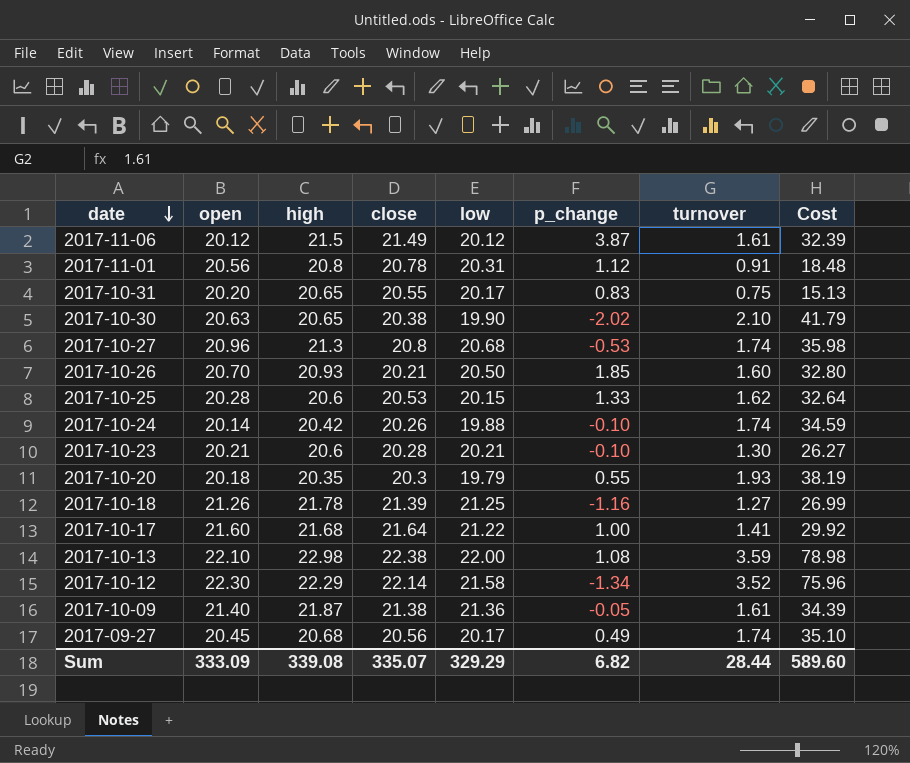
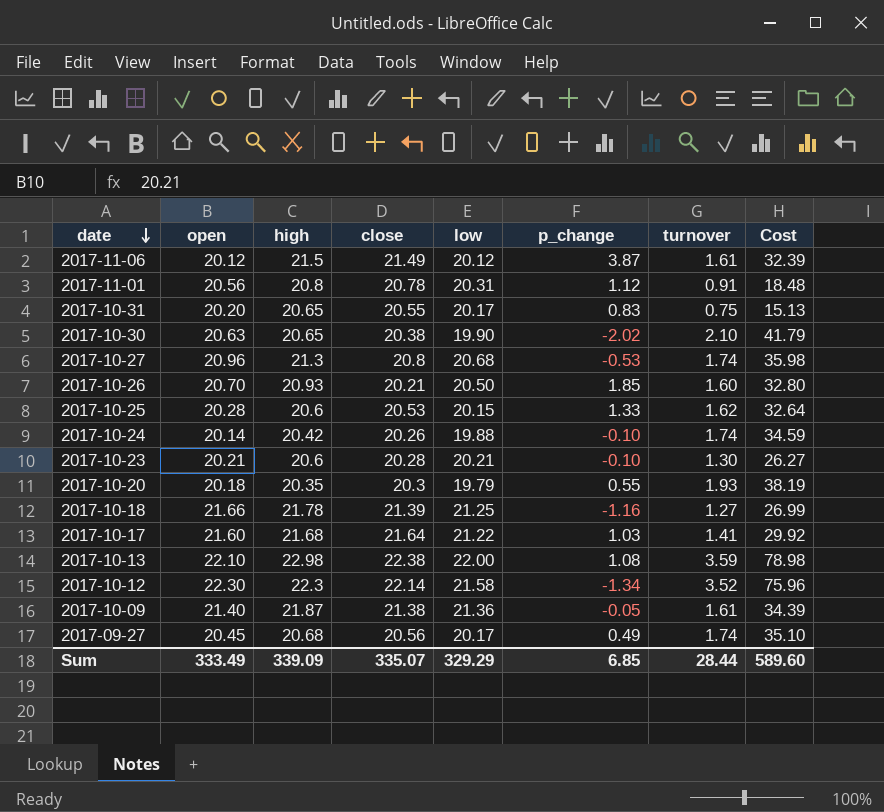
2017-10-18 | open: 21.26 -> 21.66
2017-10-17 | p_change: 1.00 -> 1.03
2017-10-12 | high: 22.29 -> 22.3
Sum | open: 333.09 -> 333.49
Sum | high: 339.08 -> 339.09
Sum | p_change: 6.82 -> 6.85

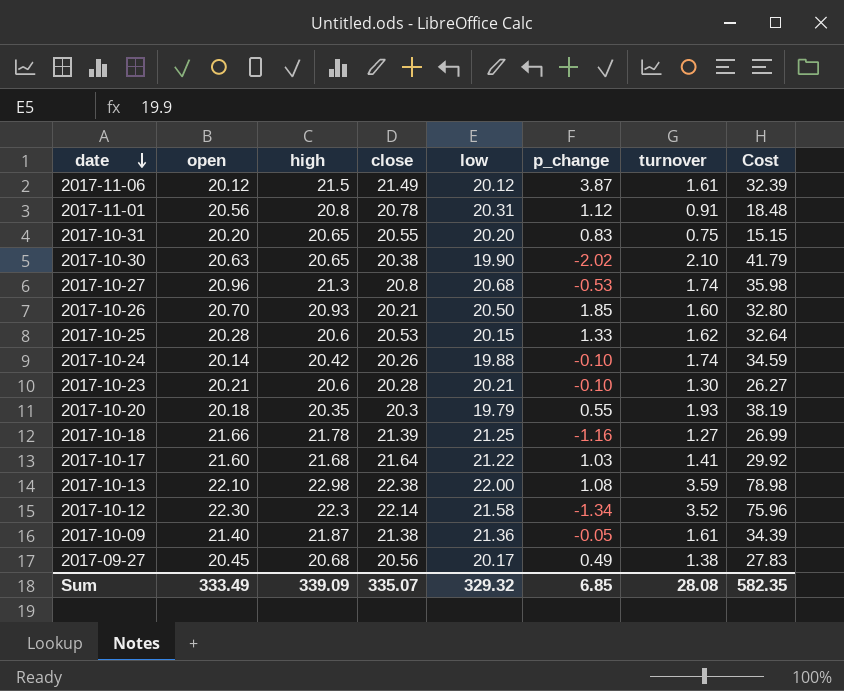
2017-10-31 | low: 20.17 -> 20.20
2017-10-31 | Cost: 15.13 -> 15.15
2017-09-27 | turnover: 1.74 -> 1.38
2017-09-27 | Cost: 35.10 -> 27.83
Sum | low: 329.29 -> 329.32
Sum | turnover: 28.44 -> 28.08
Sum | Cost: 589.60 -> 582.35

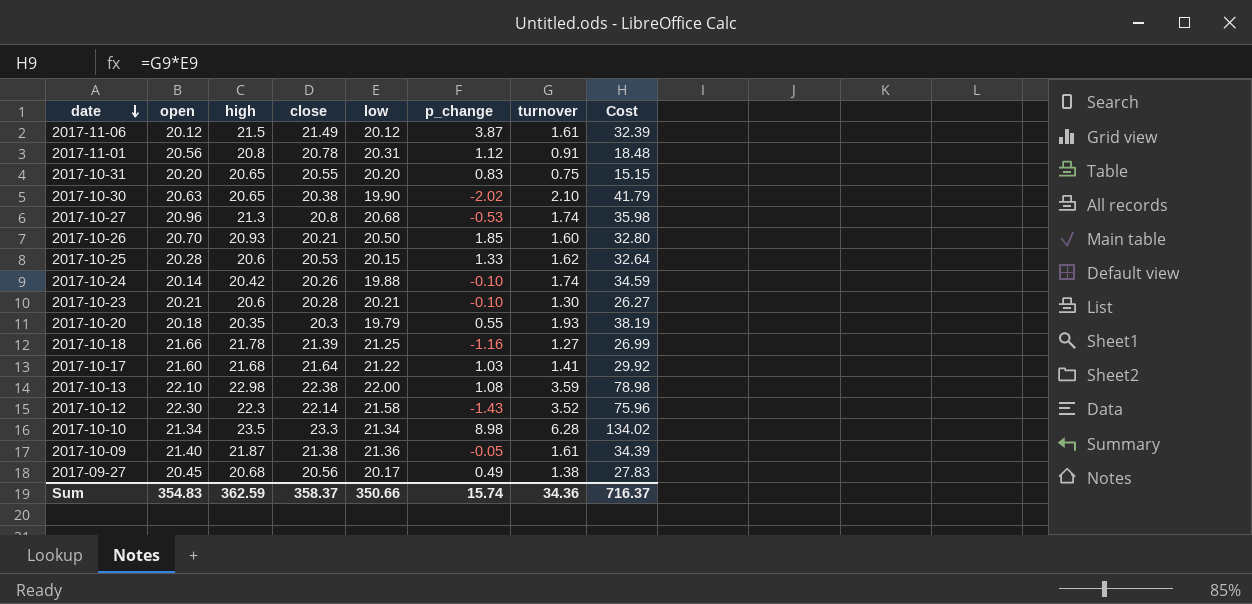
2017-10-12 | p_change: -1.34 -> -1.43
row 2017-10-10: none -> 21.34 | 23.5 | 23.3 | 21.34 | 8.98 | 6.28 | 134.02
Sum | open: 333.49 -> 354.83
Sum | high: 339.09 -> 362.59
Sum | close: 335.07 -> 358.37
Sum | low: 329.32 -> 350.66
Sum | p_change: 6.85 -> 15.74
Sum | turnover: 28.08 -> 34.36
Sum | Cost: 582.35 -> 716.37

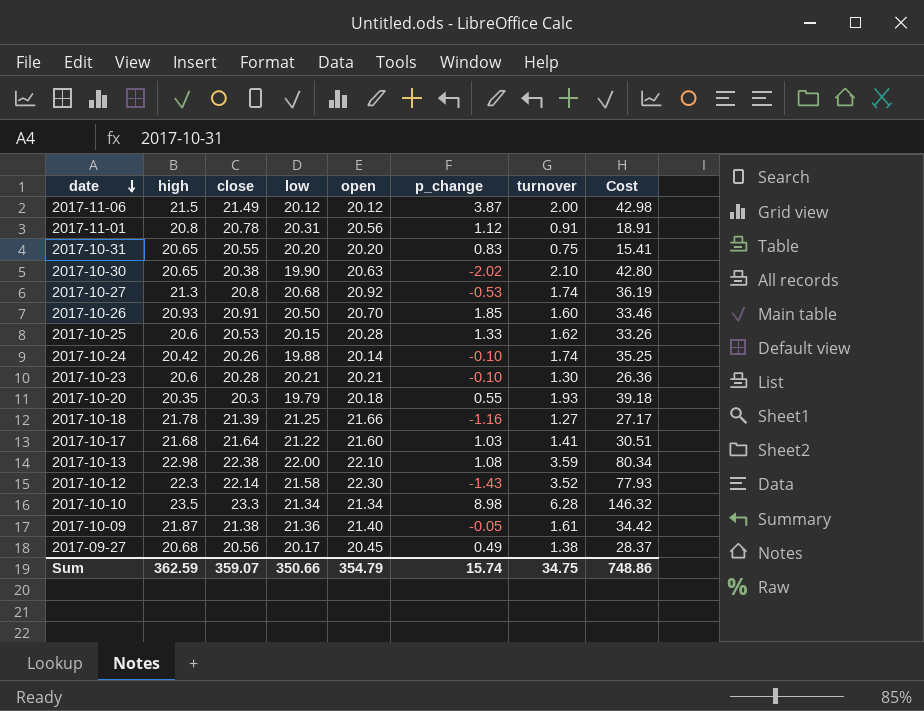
column open | position: 2 -> 5
column Cost | formula: [low] * [turnover] -> [close] * [turnover]
2017-11-06 | turnover: 1.61 -> 2.00
2017-10-27 | open: 20.96 -> 20.92
2017-10-26 | close: 20.21 -> 20.91
Sum | close: 358.37 -> 359.07
Sum | open: 354.83 -> 354.79
Sum | turnover: 34.36 -> 34.75
Sum | Cost: 716.37 -> 748.86

